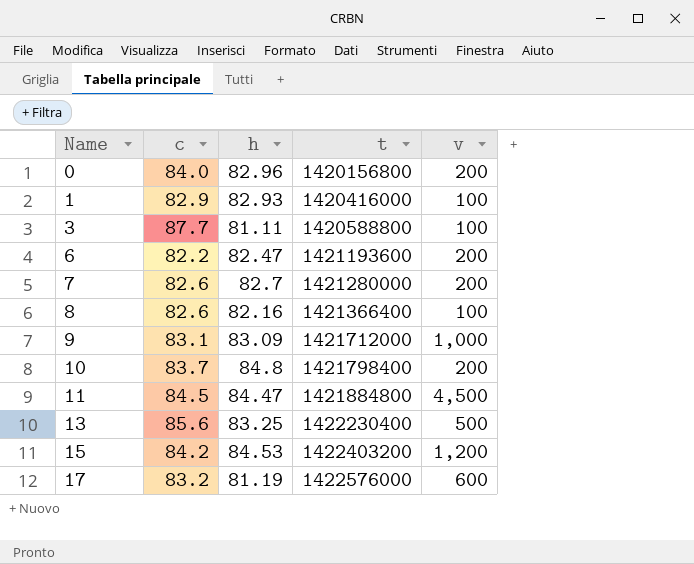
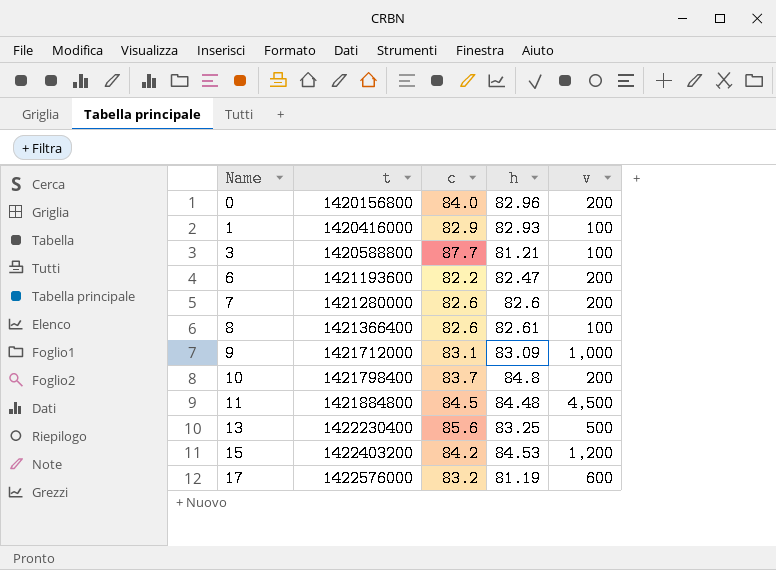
column t | position: 4 -> 2
3 | h: 81.11 -> 81.21
7 | h: 82.7 -> 82.6
8 | h: 82.16 -> 82.61
11 | h: 84.47 -> 84.48

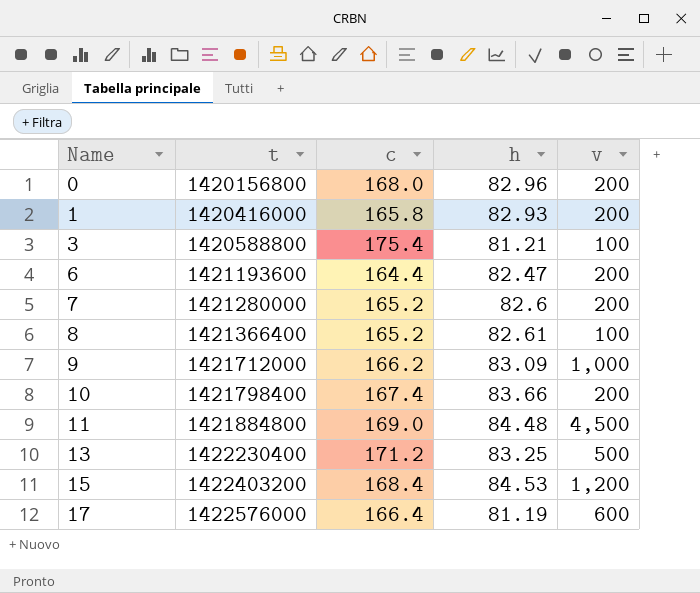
0 | c: 84.0 -> 168.0
1 | c: 82.9 -> 165.8
1 | v: 100 -> 200
3 | c: 87.7 -> 175.4
6 | c: 82.2 -> 164.4
7 | c: 82.6 -> 165.2
8 | c: 82.6 -> 165.2
9 | c: 83.1 -> 166.2
10 | c: 83.7 -> 167.4
10 | h: 84.8 -> 83.66
11 | c: 84.5 -> 169.0
13 | c: 85.6 -> 171.2
15 | c: 84.2 -> 168.4
17 | c: 83.2 -> 166.4

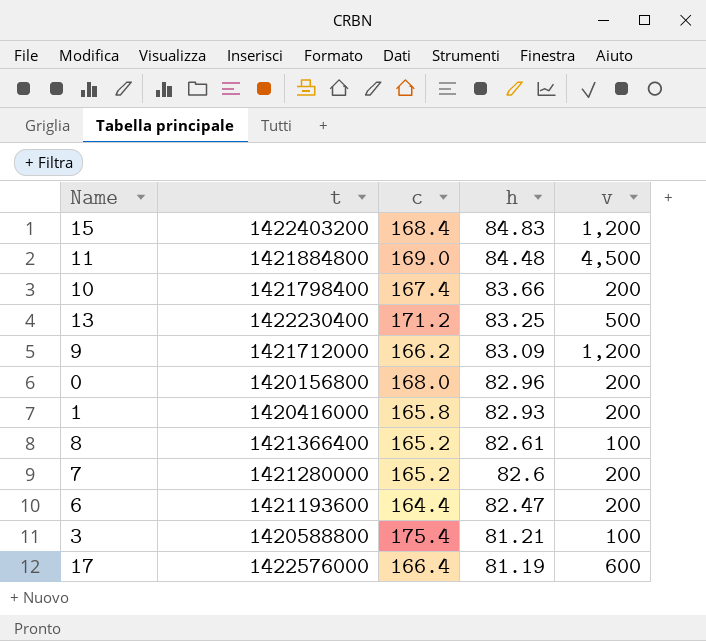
row order: Name ascending -> h descending
15 | h: 84.53 -> 84.83
9 | v: 1,000 -> 1,200

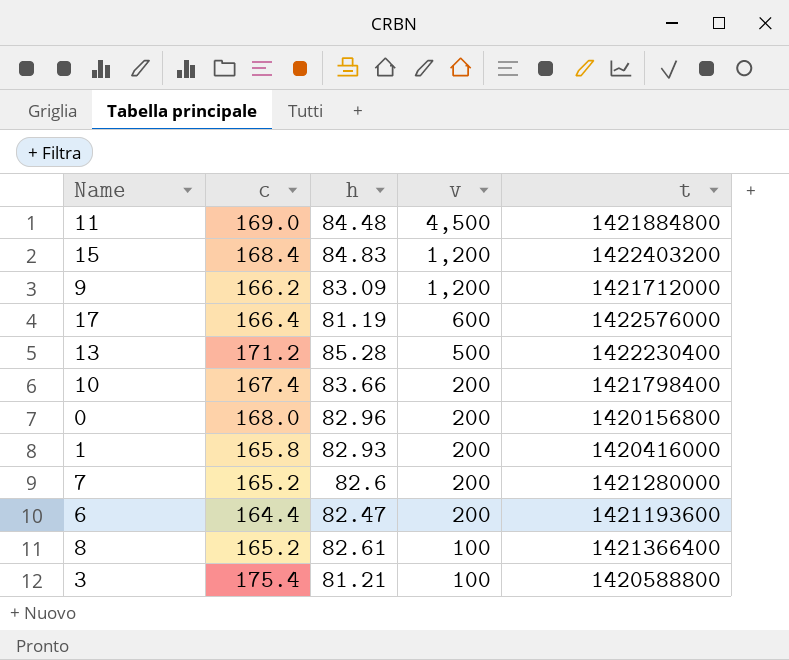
row order: h descending -> v descending
column t | position: 2 -> 5
13 | h: 83.25 -> 85.28

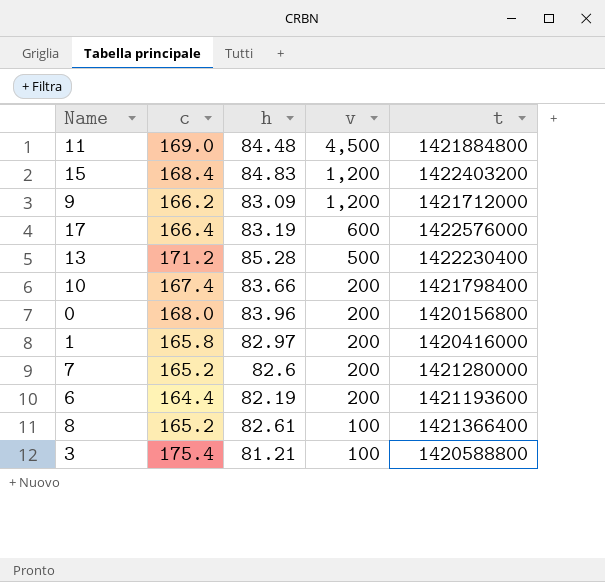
17 | h: 81.19 -> 83.19
0 | h: 82.96 -> 83.96
1 | h: 82.93 -> 82.97
6 | h: 82.47 -> 82.19

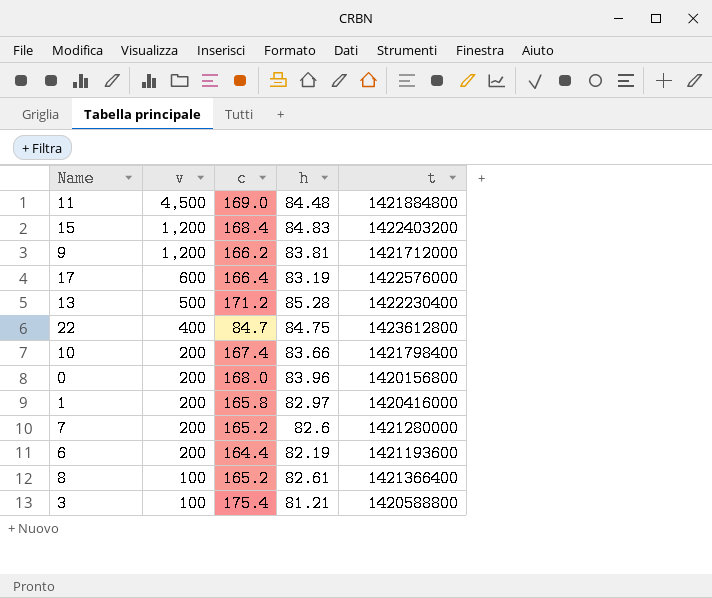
column v | position: 4 -> 2
9 | h: 83.09 -> 83.81
row 22: none -> 400 | 84.7 | 84.75 | 1423612800

